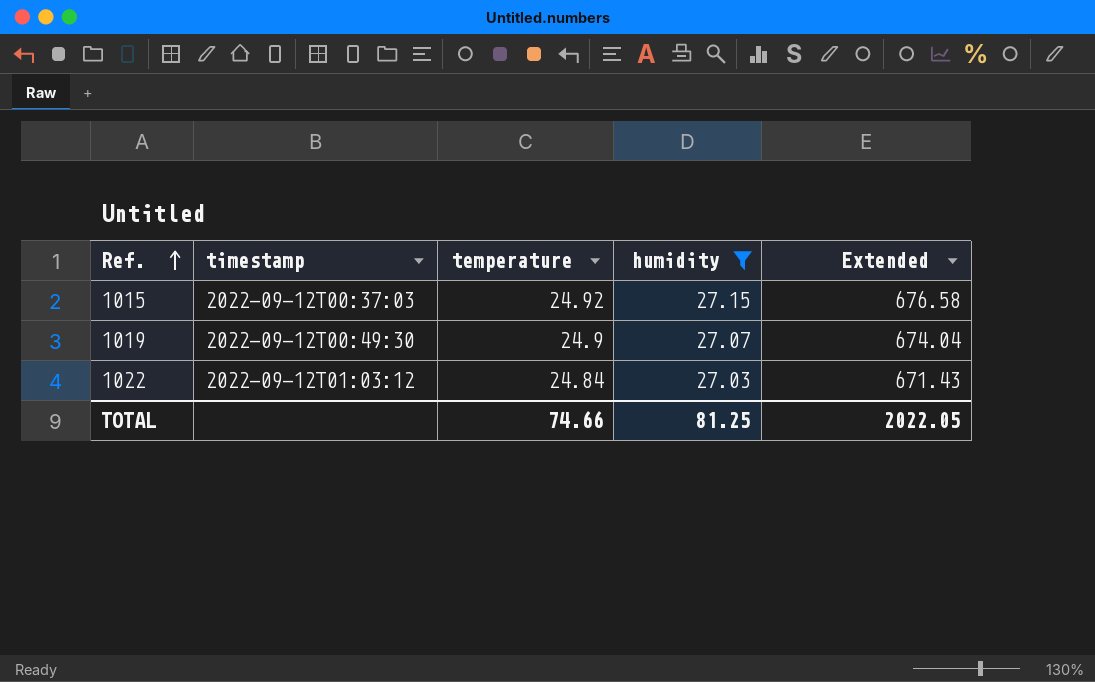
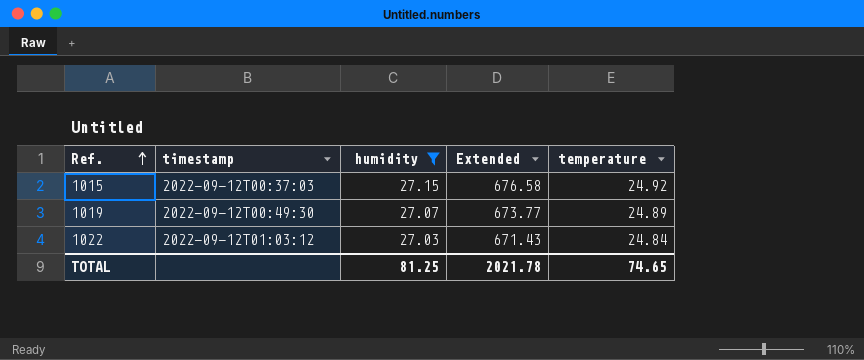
column temperature | position: 3 -> 5
1019 | Extended: 674.04 -> 673.77
1019 | temperature: 24.9 -> 24.89
TOTAL | Extended: 2022.05 -> 2021.78
TOTAL | temperature: 74.66 -> 74.65

